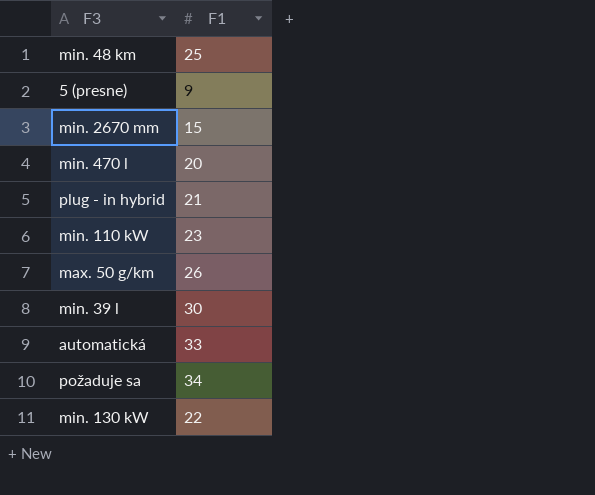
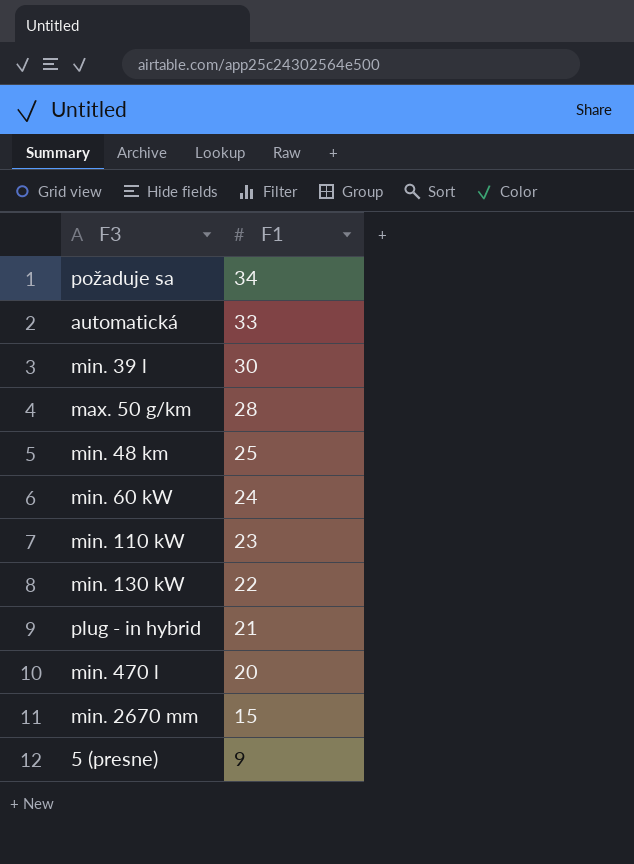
row order: none -> F1 descending
max. 50 g/km | F1: 26 -> 28
row min. 60 kW: none -> 24

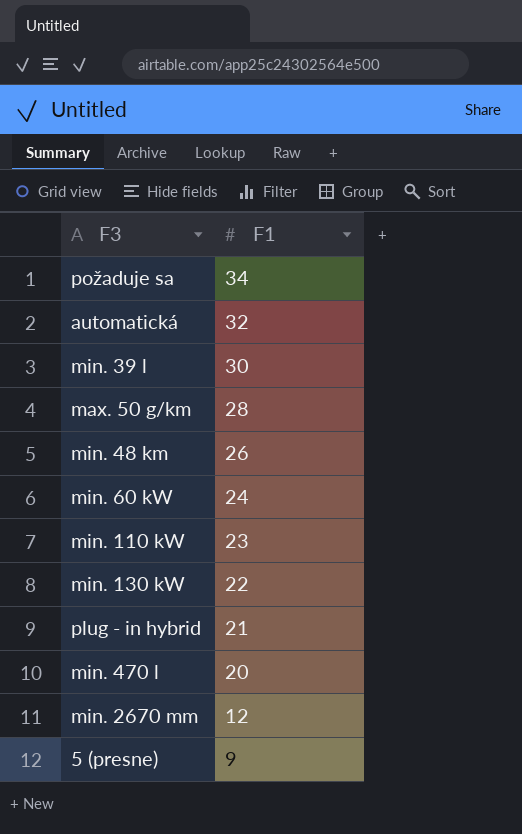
automatická | F1: 33 -> 32
min. 48 km | F1: 25 -> 26
min. 2670 mm | F1: 15 -> 12

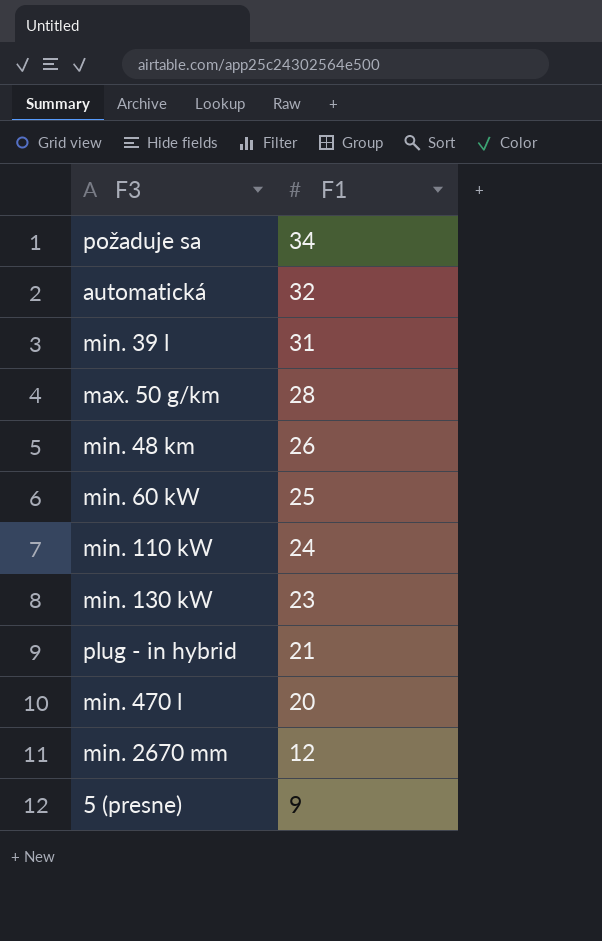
min. 39 l | F1: 30 -> 31
min. 60 kW | F1: 24 -> 25
min. 110 kW | F1: 23 -> 24
min. 130 kW | F1: 22 -> 23

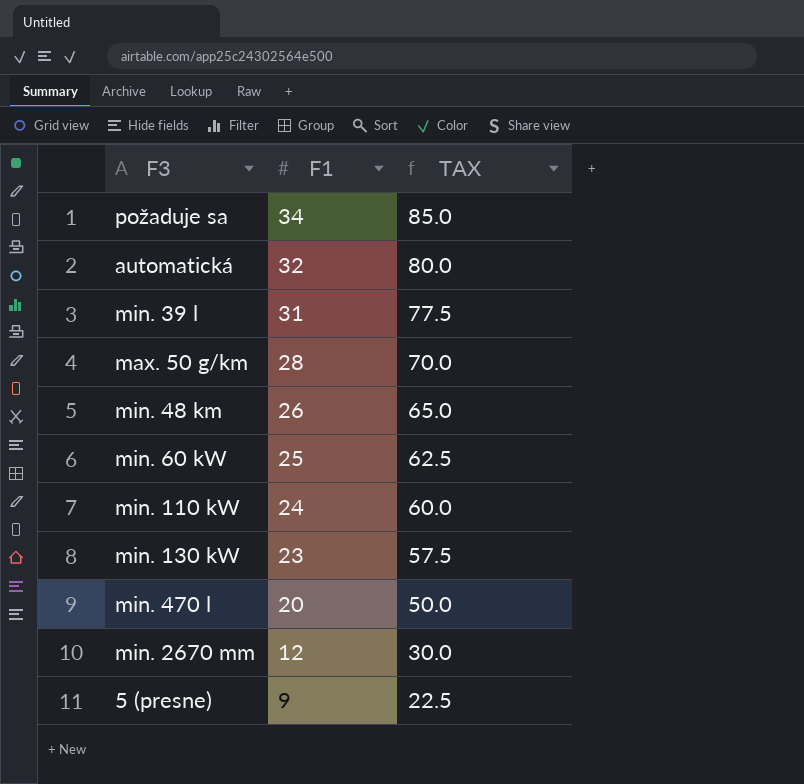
column TAX | formula: none -> [F1] * 2.5
row plug - in hybrid: 21 -> none

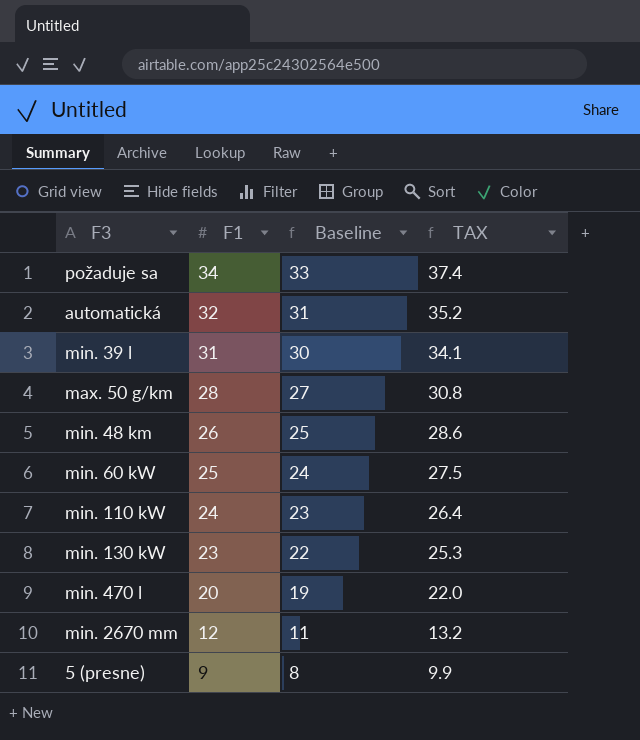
column Baseline | formula: none -> [F1] - 1
column TAX | formula: [F1] * 2.5 -> [F1] * 1.1

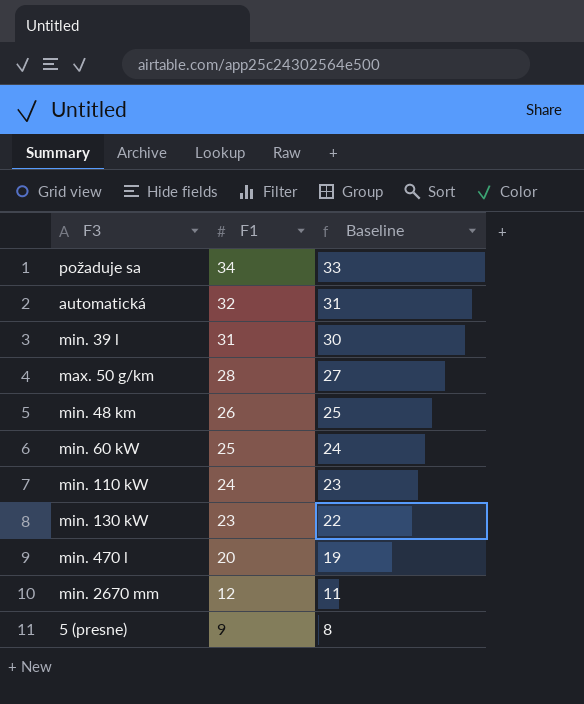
column TAX | formula: [F1] * 1.1 -> none

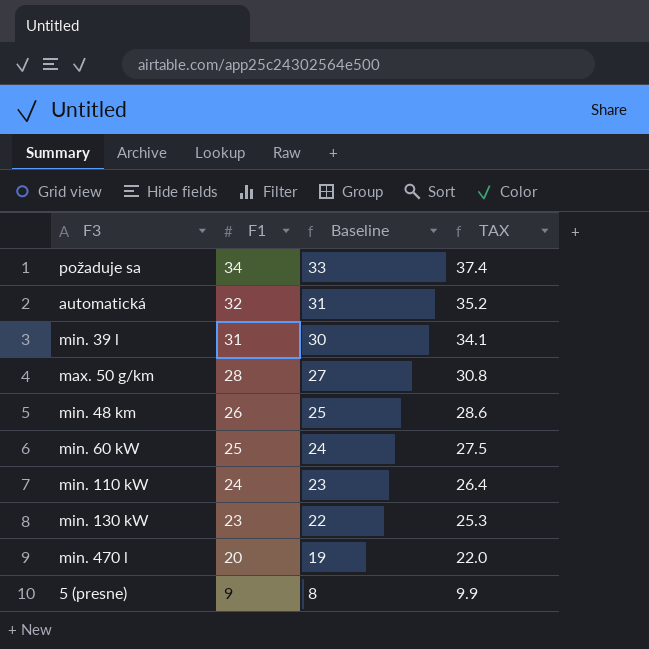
column TAX | formula: none -> [F1] * 1.1
row min. 2670 mm: 12 | 11 -> none

